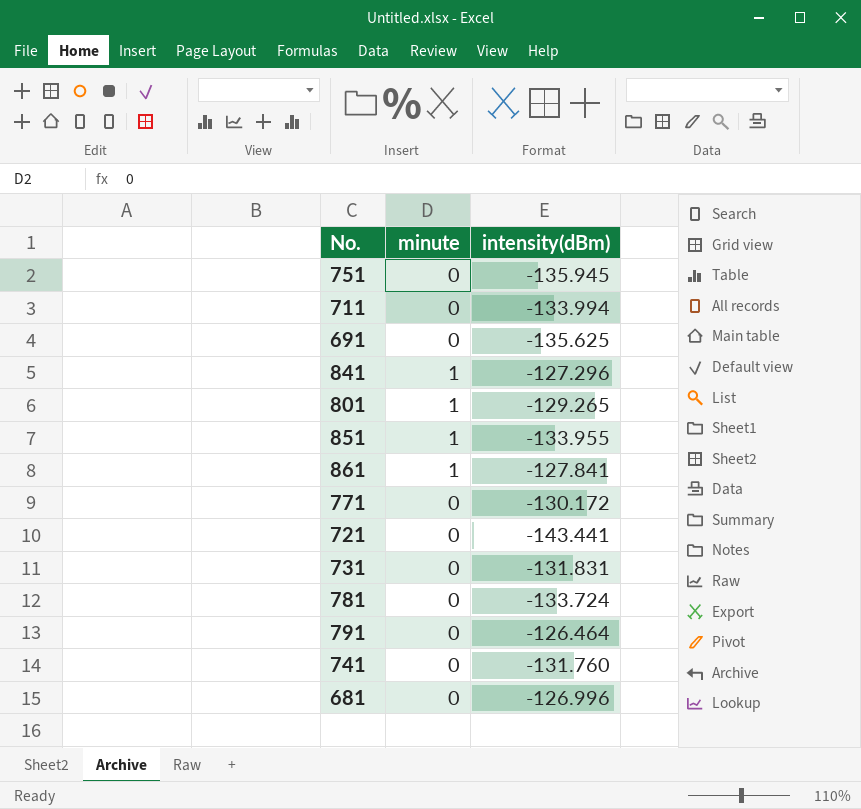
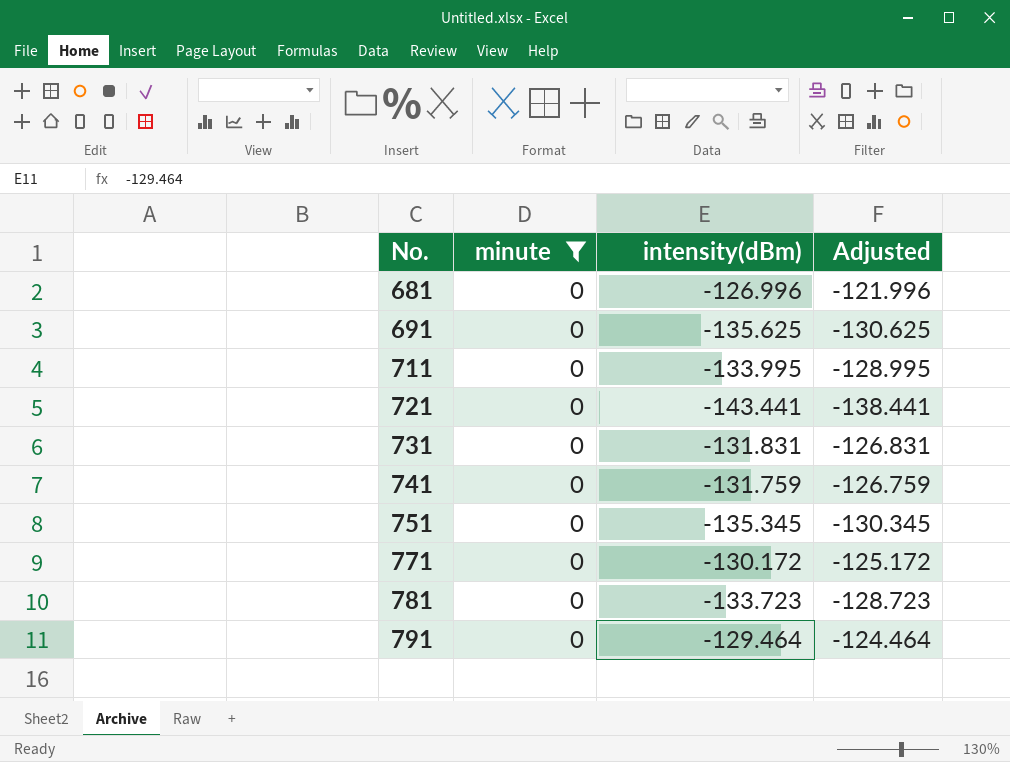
filter: none -> minute = 0
row order: none -> No. ascending
column Adjusted | formula: none -> [intensity(dBm)] + 5
711 | intensity(dBm): -133.994 -> -133.995
741 | intensity(dBm): -131.760 -> -131.759
751 | intensity(dBm): -135.945 -> -135.345
781 | intensity(dBm): -133.724 -> -133.723
791 | intensity(dBm): -126.464 -> -129.464

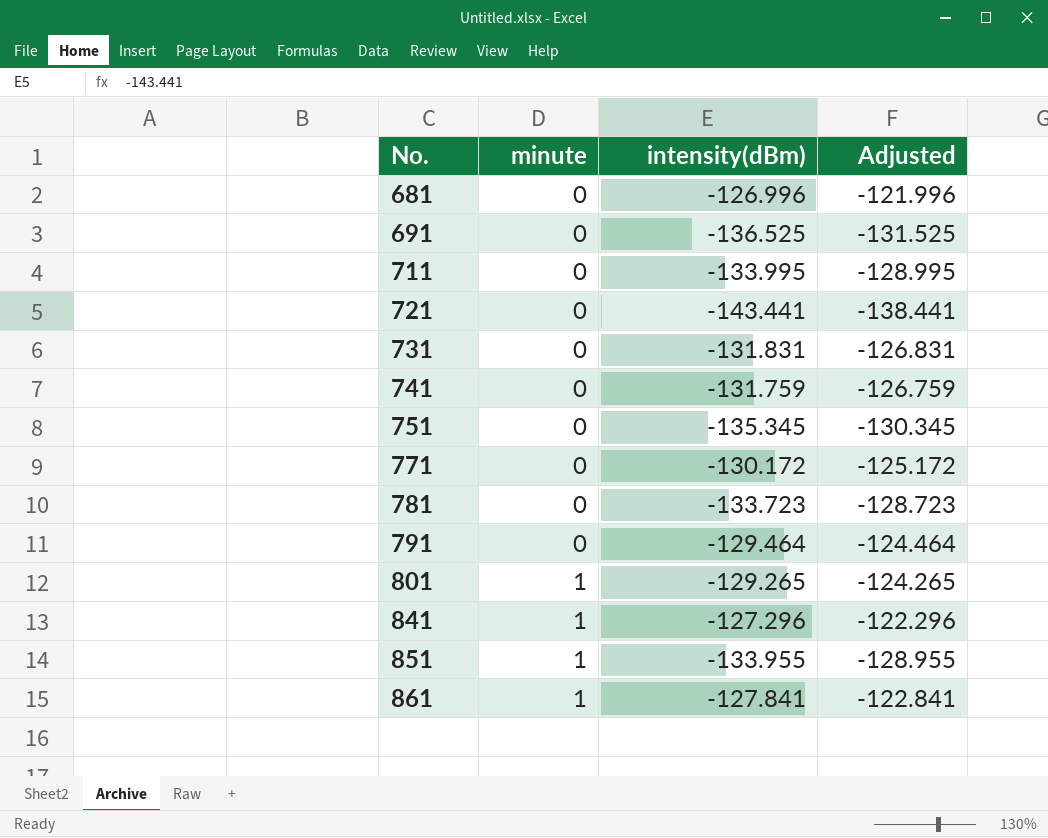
filter: minute = 0 -> none
691 | intensity(dBm): -135.625 -> -136.525
691 | Adjusted: -130.625 -> -131.525

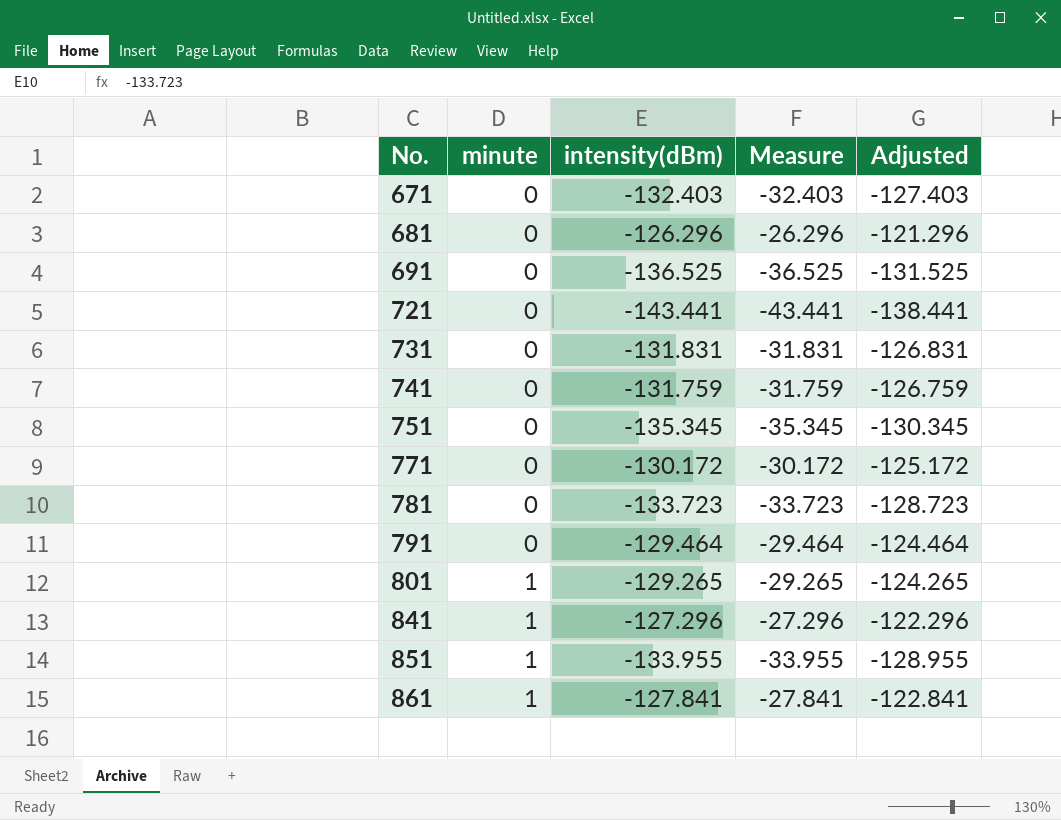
column Measure | formula: none -> [intensity(dBm)] + 100
row 711: 0 | -133.995 | -128.995 -> none
row 671: none -> 0 | -132.403 | -32.403 | -127.403
681 | intensity(dBm): -126.996 -> -126.296
681 | Adjusted: -121.996 -> -121.296

